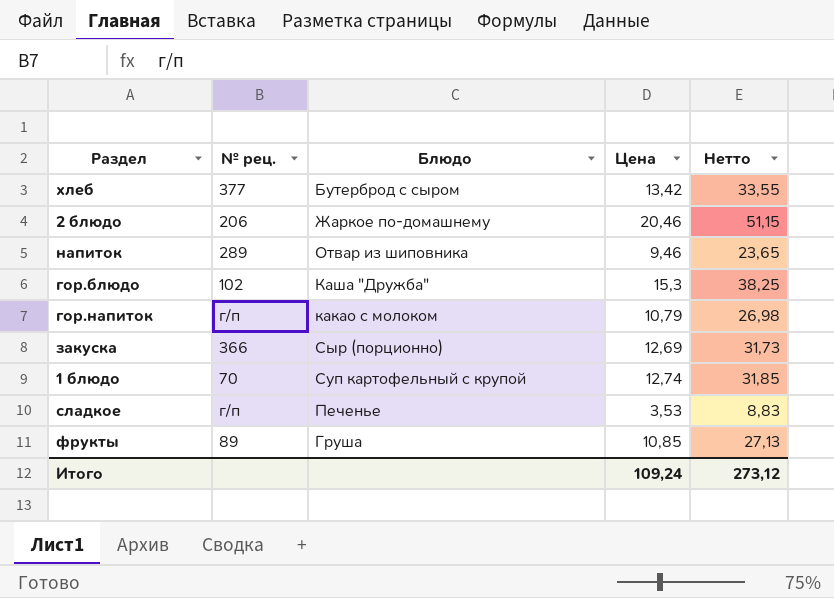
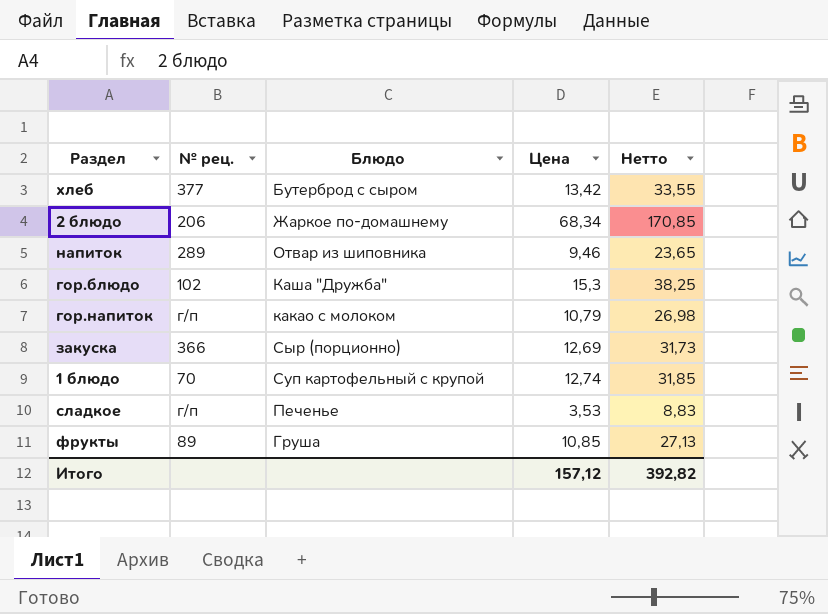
2 блюдо | Цена: 20,46 -> 68,34
2 блюдо | Нетто: 51,15 -> 170,85
Итого | Цена: 109,24 -> 157,12
Итого | Нетто: 273,12 -> 392,82

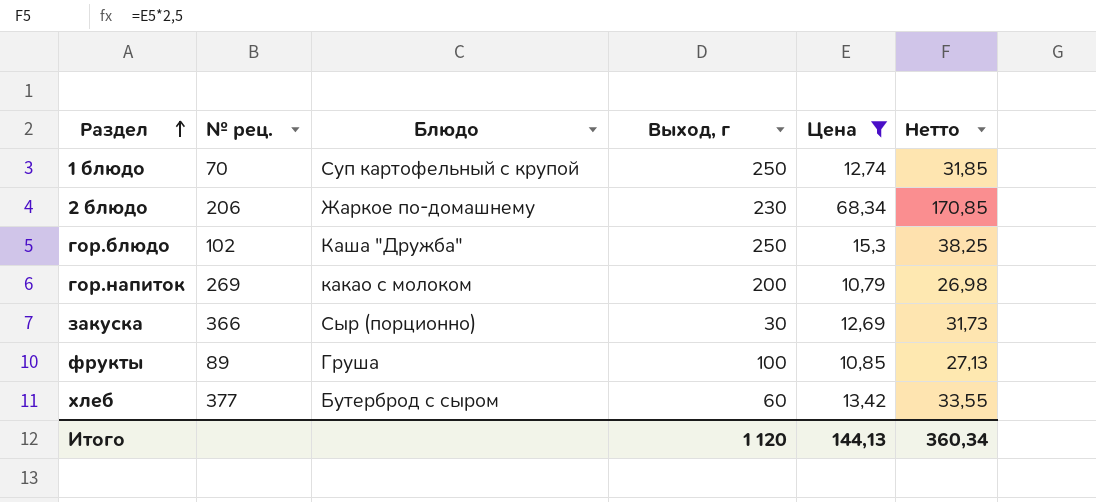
filter: none -> Цена >= 10,79
row order: none -> Раздел ascending
column Выход, г | position: none -> 4
гор.напиток | № рец.: г/п -> 269
Итого | Цена: 157,12 -> 144,13
Итого | Нетто: 392,82 -> 360,34

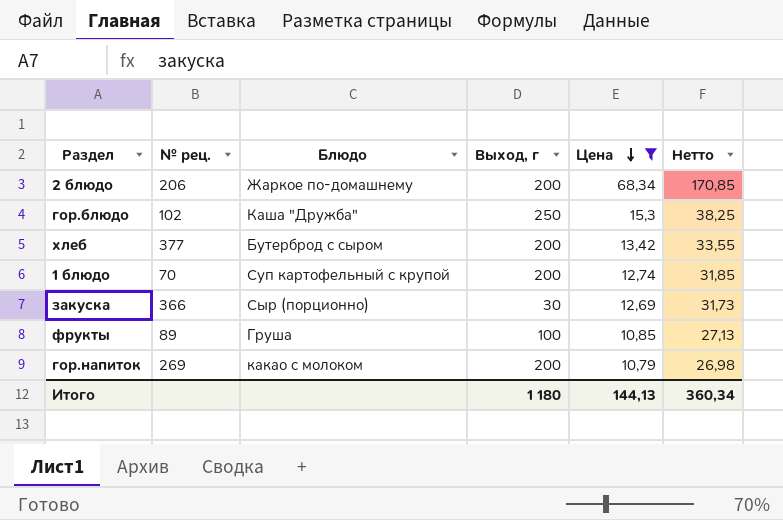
row order: Раздел ascending -> Цена descending
2 блюдо | Выход, г: 230 -> 200
хлеб | Выход, г: 60 -> 200
1 блюдо | Выход, г: 250 -> 200
Итого | Выход, г: 1 120 -> 1 180

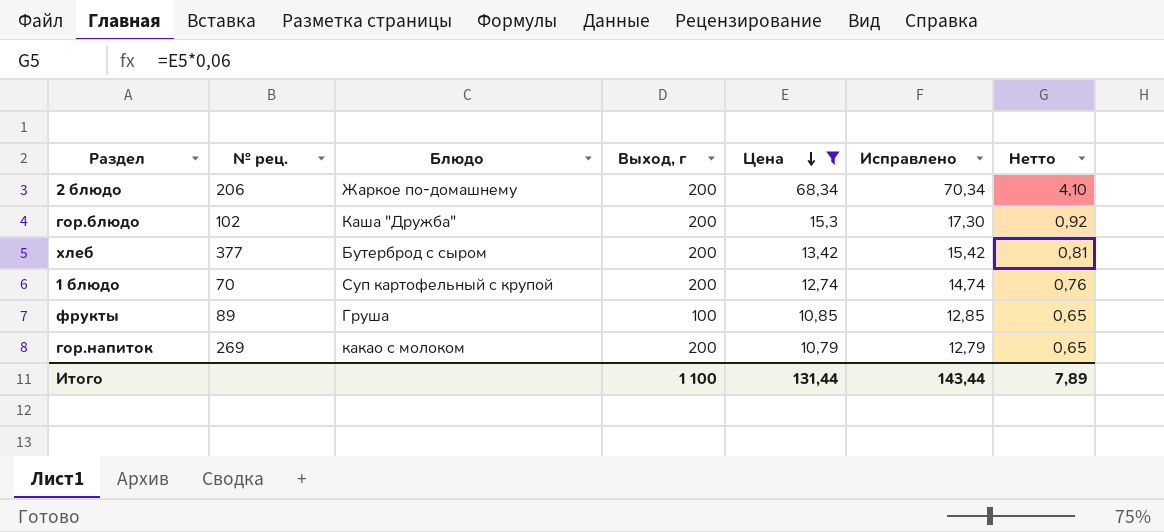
column Исправлено | formula: none -> [Цена] + 2
column Нетто | formula: [Цена] * 2,5 -> [Цена] * 0,06
row закуска: 366 | Сыр (порционно) | 30 | 12,69 | 31,73 -> none
гор.блюдо | Выход, г: 250 -> 200
Итого | Выход, г: 1 180 -> 1 100
Итого | Цена: 144,13 -> 131,44
Итого | Нетто: 360,34 -> 7,89

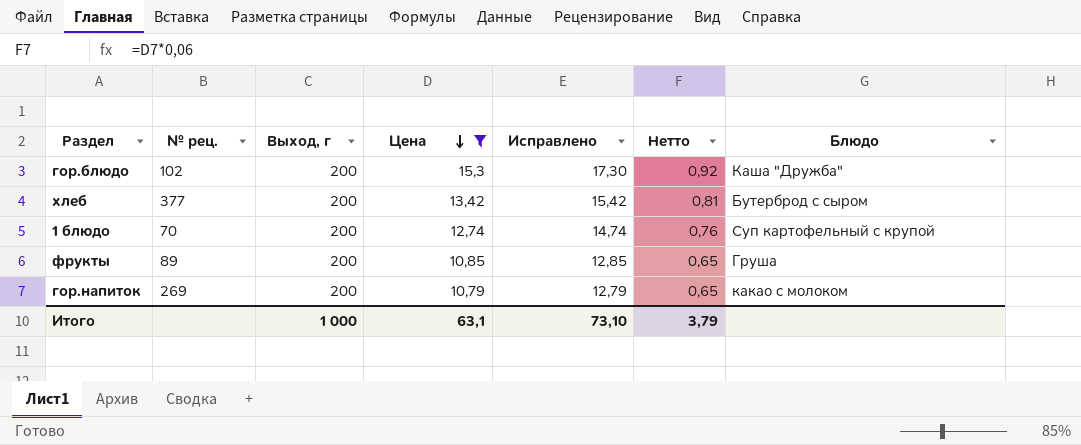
column Блюдо | position: 3 -> 7
row 2 блюдо: 206 | Жаркое по-домашнему | 200 | 68,34 | 70,34 | 4,10 -> none
фрукты | Выход, г: 100 -> 200
Итого | Выход, г: 1 100 -> 1 000
Итого | Цена: 131,44 -> 63,1
Итого | Исправлено: 143,44 -> 73,10
Итого | Нетто: 7,89 -> 3,79

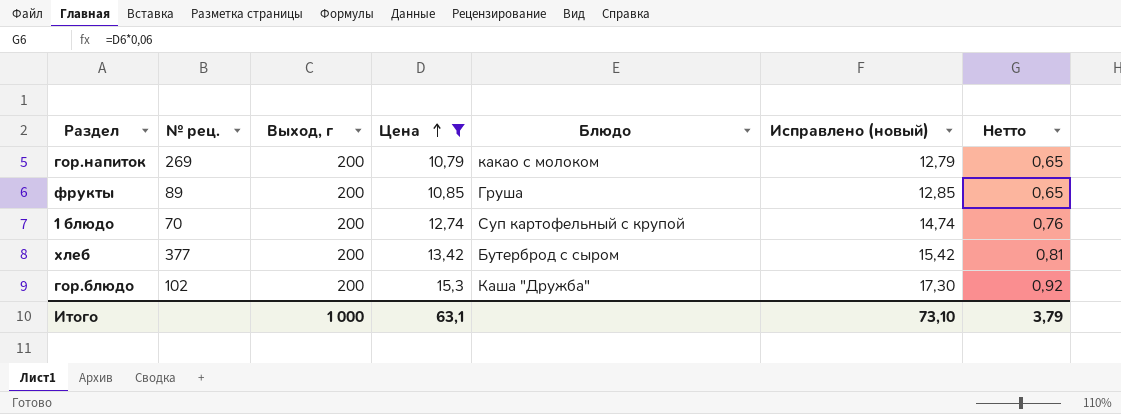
row order: Цена descending -> Цена ascending
column Блюдо | position: 7 -> 5
column name: Исправлено -> Исправлено (новый)

